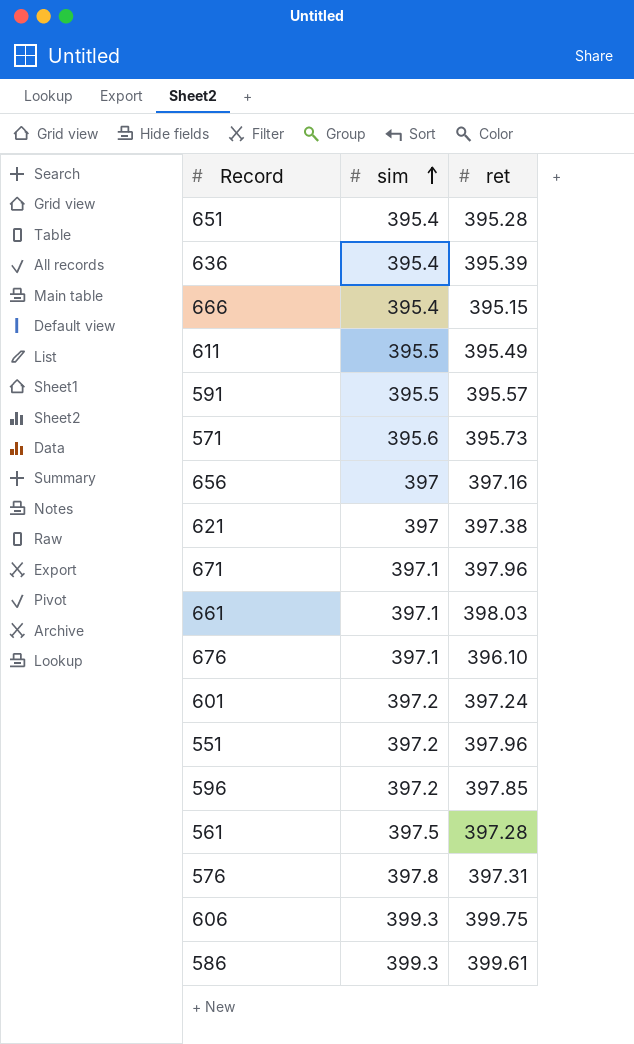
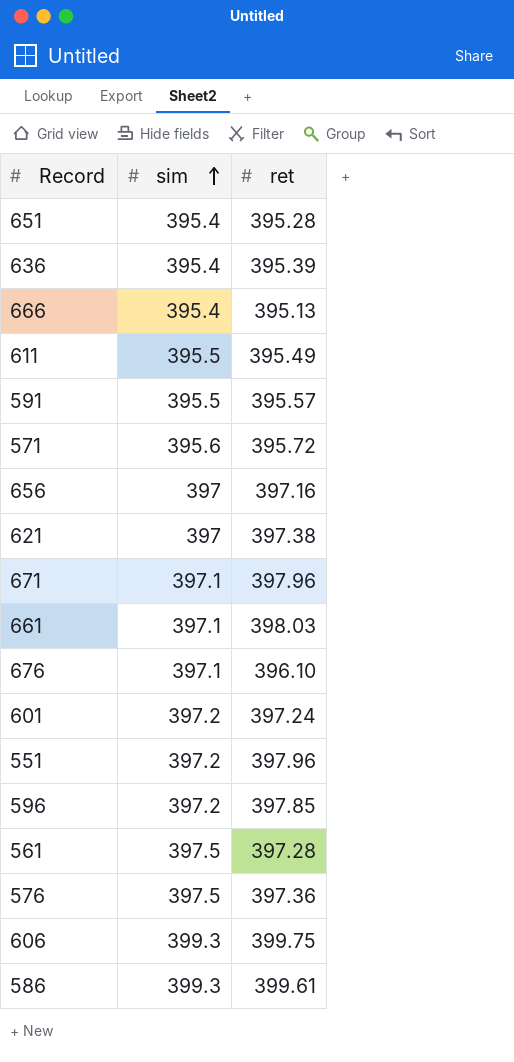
666 | ret: 395.15 -> 395.13
571 | ret: 395.73 -> 395.72
576 | sim: 397.8 -> 397.5
576 | ret: 397.31 -> 397.36

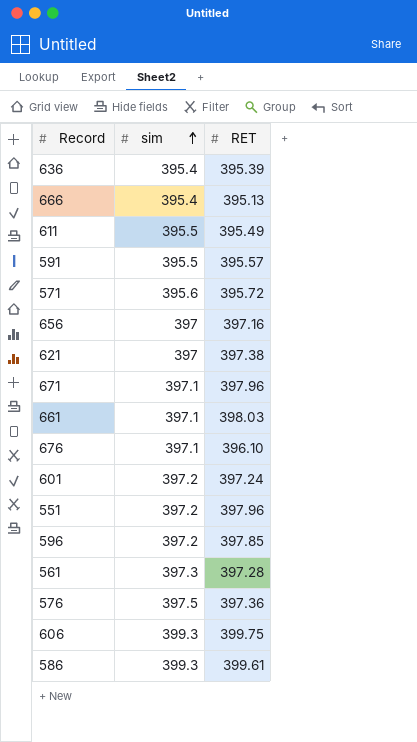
column name: ret -> RET
row 651: 395.4 | 395.28 -> none
561 | sim: 397.5 -> 397.3

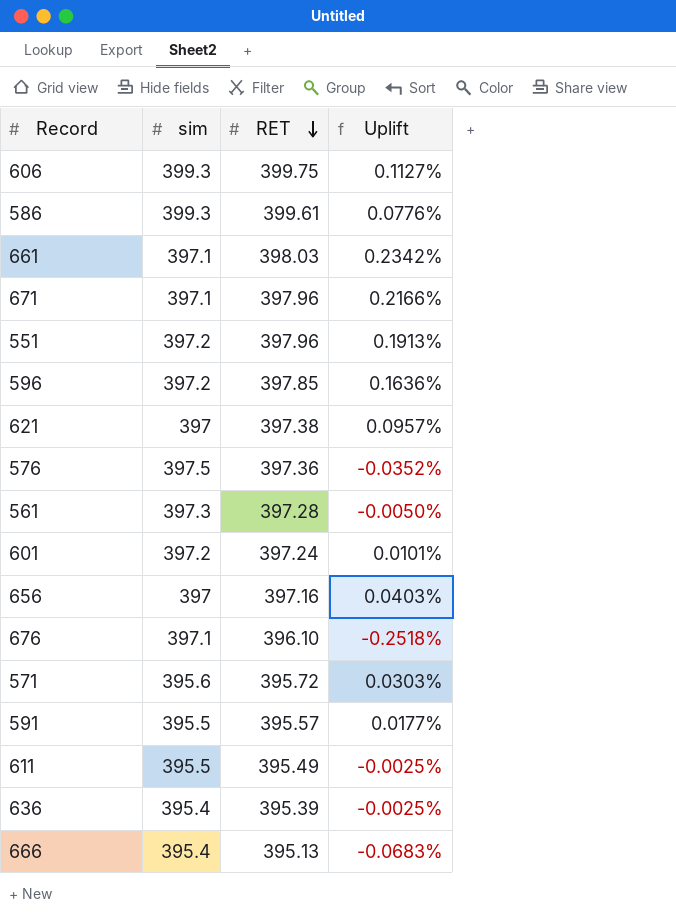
row order: sim ascending -> RET descending
column Uplift | formula: none -> ([RET] - [sim]) / [sim]

